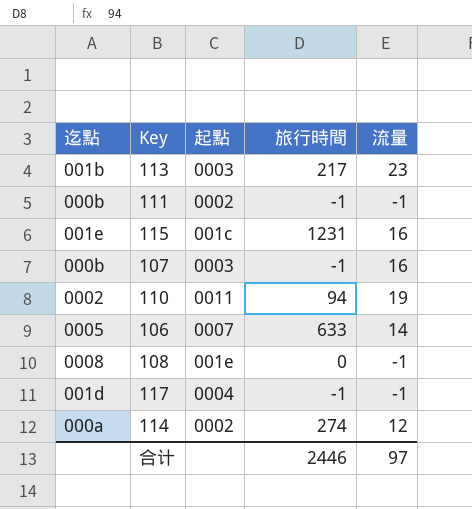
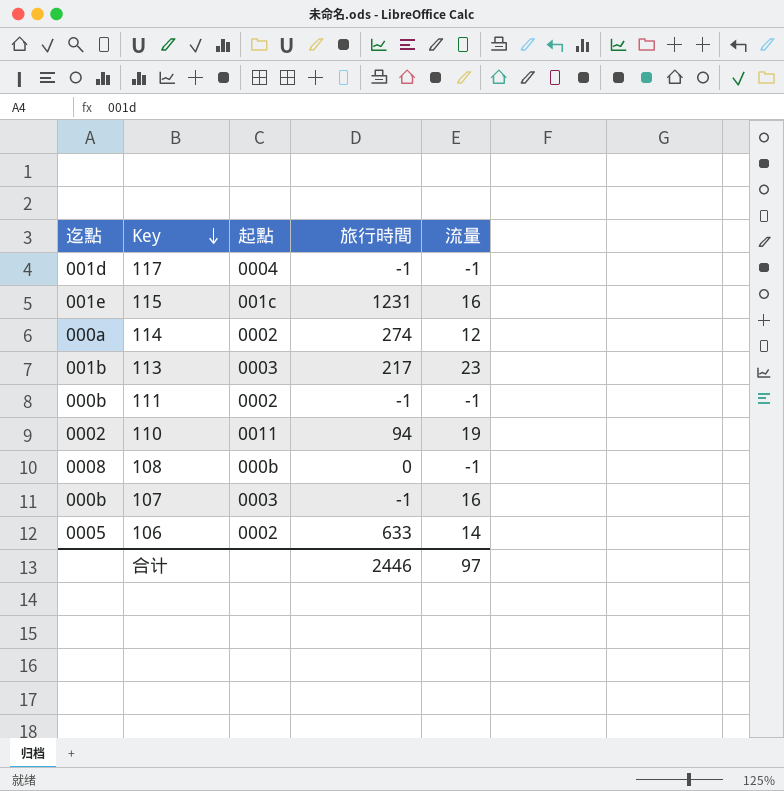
row order: none -> Key descending
108 | 起點: 001e -> 000b
106 | 起點: 0007 -> 0002

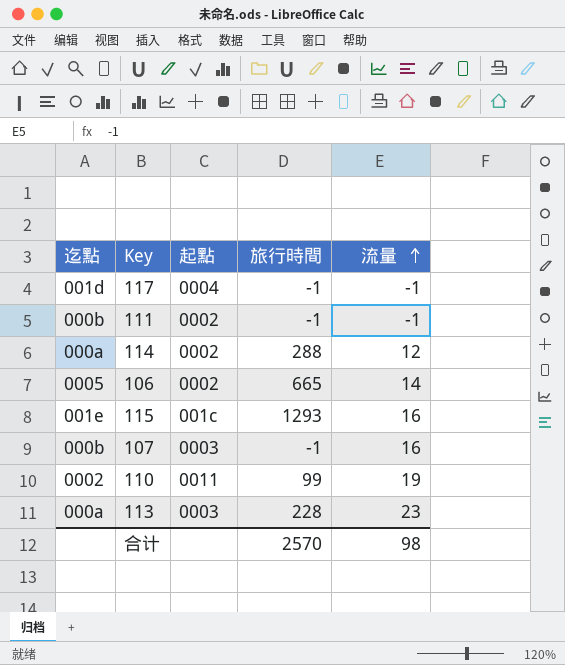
row order: Key descending -> 流量 ascending
row 108: 0008 | 000b | 0 | -1 -> none
114 | 旅行時間: 274 -> 288
106 | 旅行時間: 633 -> 665
115 | 旅行時間: 1231 -> 1293
110 | 旅行時間: 94 -> 99
113 | 迄點: 001b -> 000a
113 | 旅行時間: 217 -> 228
合计 | 旅行時間: 2446 -> 2570
合计 | 流量: 97 -> 98

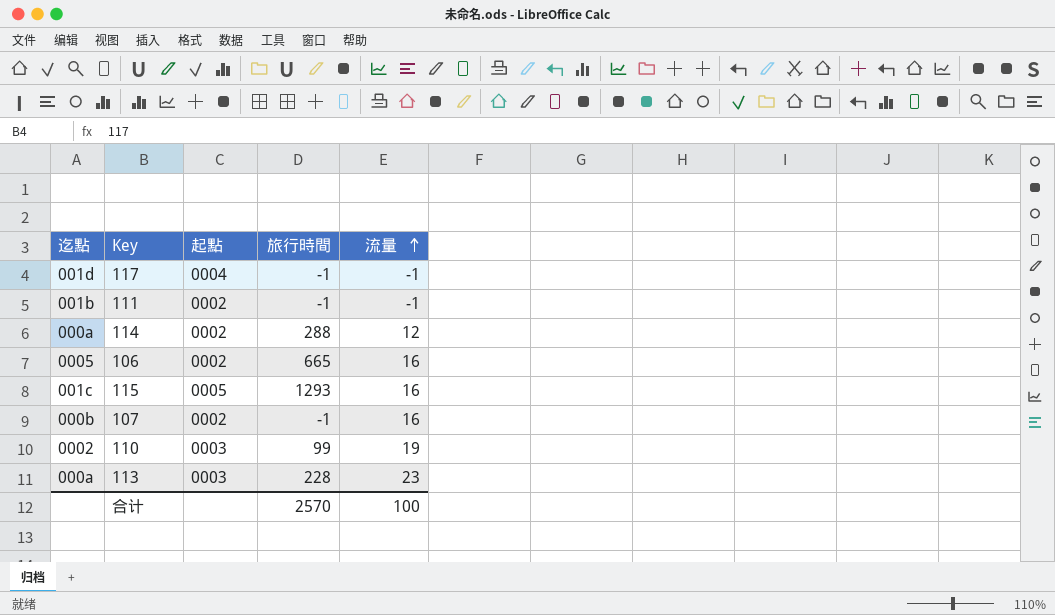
111 | 迄點: 000b -> 001b
106 | 流量: 14 -> 16
115 | 迄點: 001e -> 001c
115 | 起點: 001c -> 0005
107 | 起點: 0003 -> 0002
110 | 起點: 0011 -> 0003
合计 | 流量: 98 -> 100

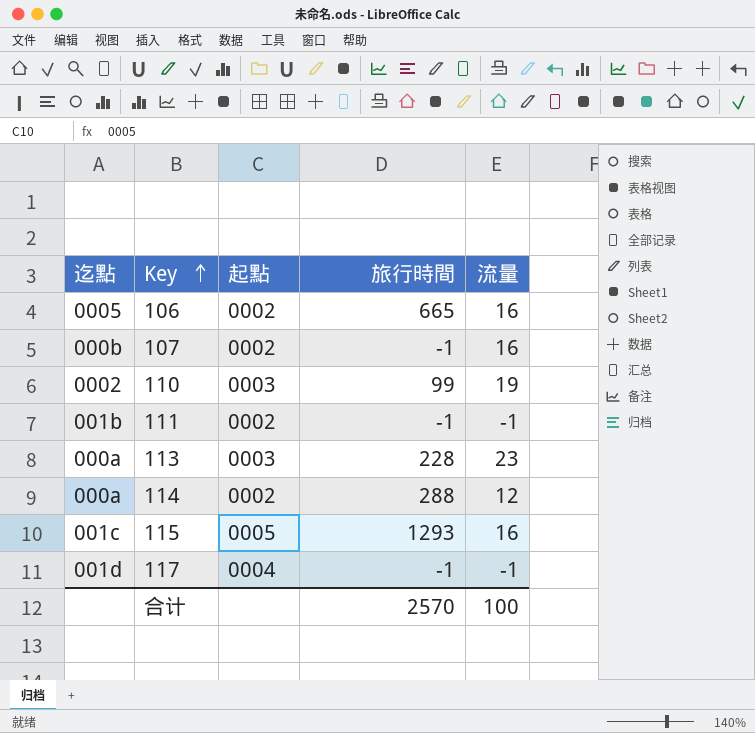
row order: 流量 ascending -> Key ascending

